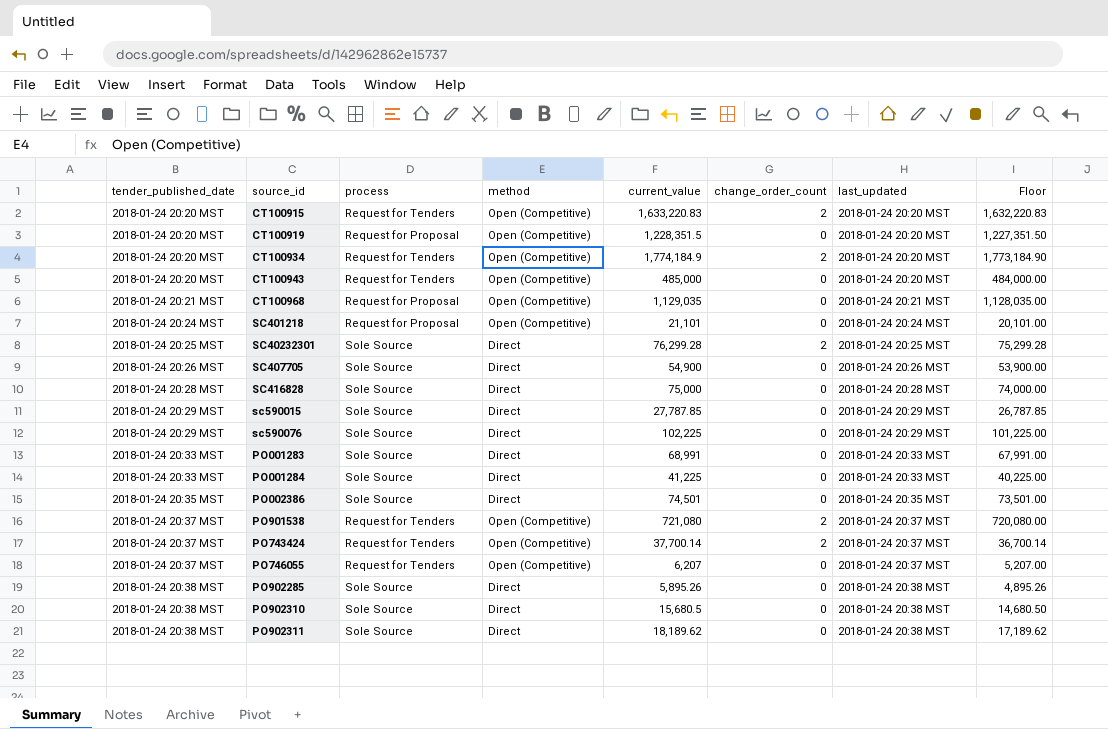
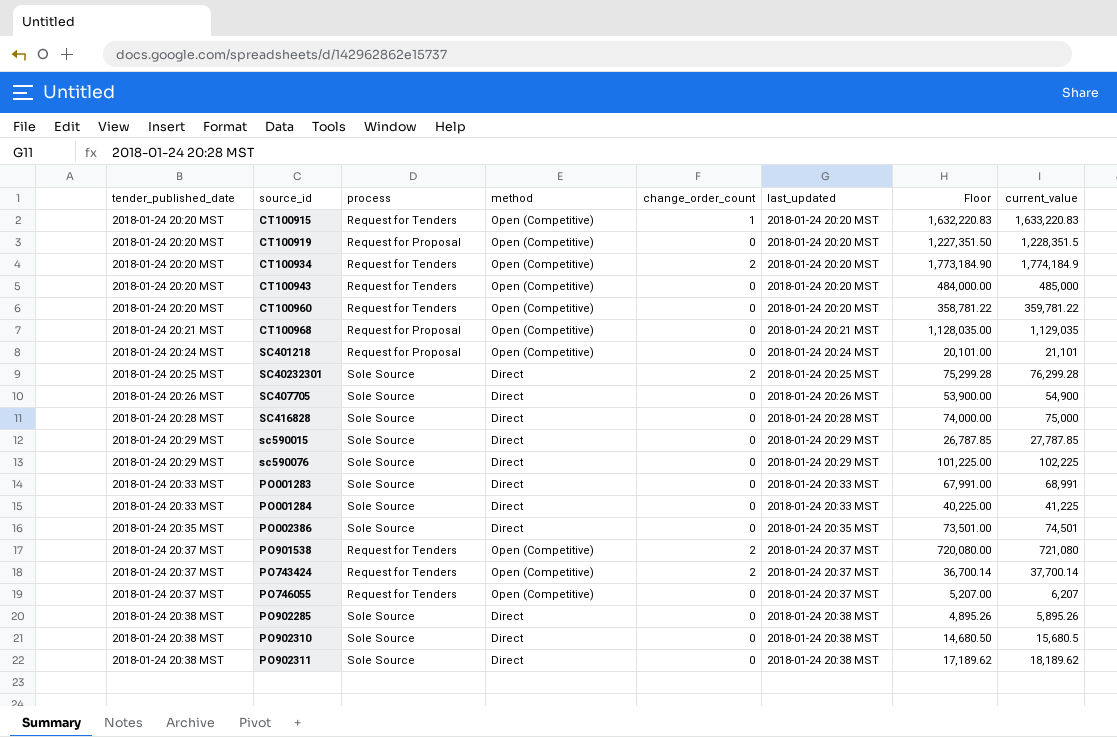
column current_value | position: 5 -> 8
CT100915 | change_order_count: 2 -> 1
row CT100960: none -> 2018-01-24 20:20 MST | Request for Tenders | Open (Competitive) | 0 | 2018-01-24 20:20 MST | 358,781.22 | 359,781.22

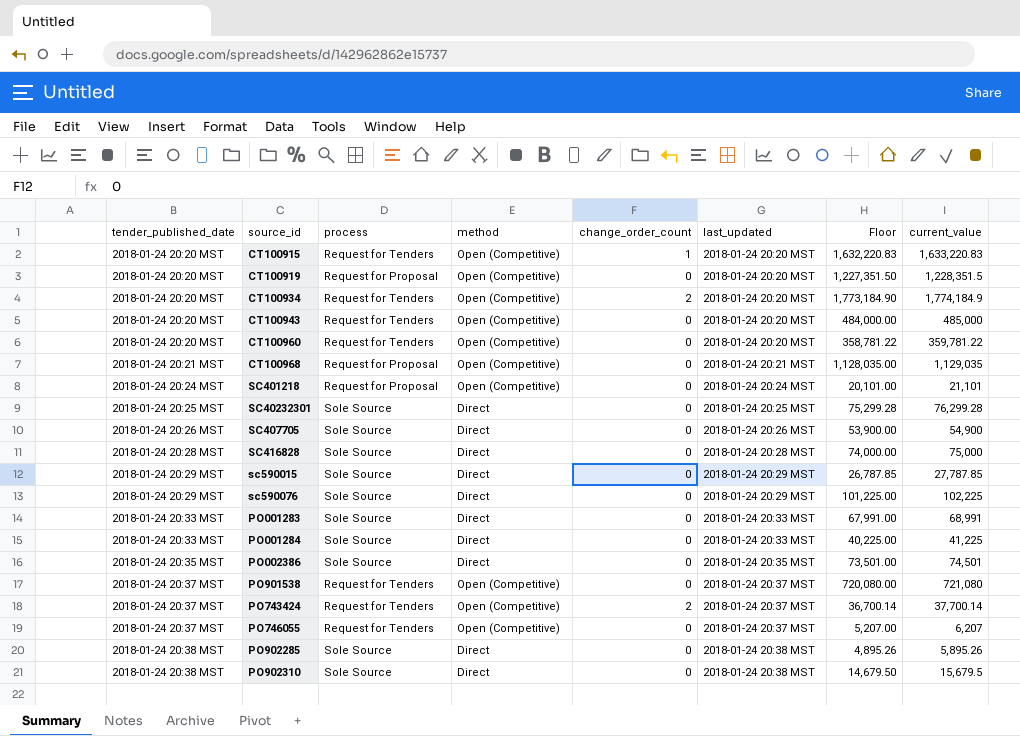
row PO902311: 2018-01-24 20:38 MST | Sole Source | Direct | 0 | 2018-01-24 20:38 MST | 17,189.62 | 18,189.62 -> none
SC40232301 | change_order_count: 2 -> 0
PO901538 | change_order_count: 2 -> 0
PO902310 | Floor: 14,680.50 -> 14,679.50
PO902310 | current_value: 15,680.5 -> 15,679.5

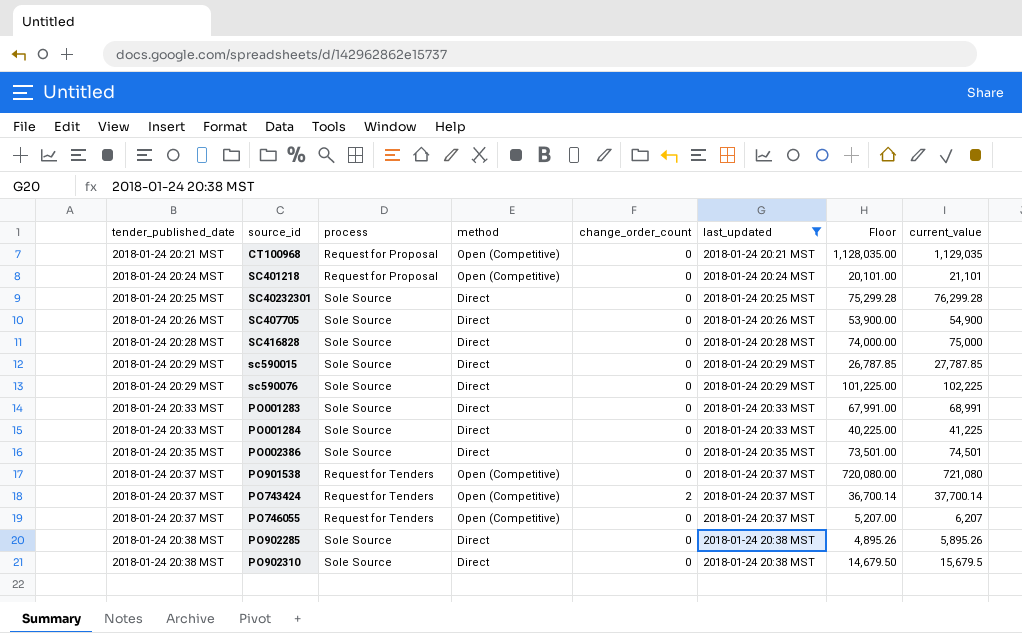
filter: none -> last_updated != 2018-01-24 20:20 MST

